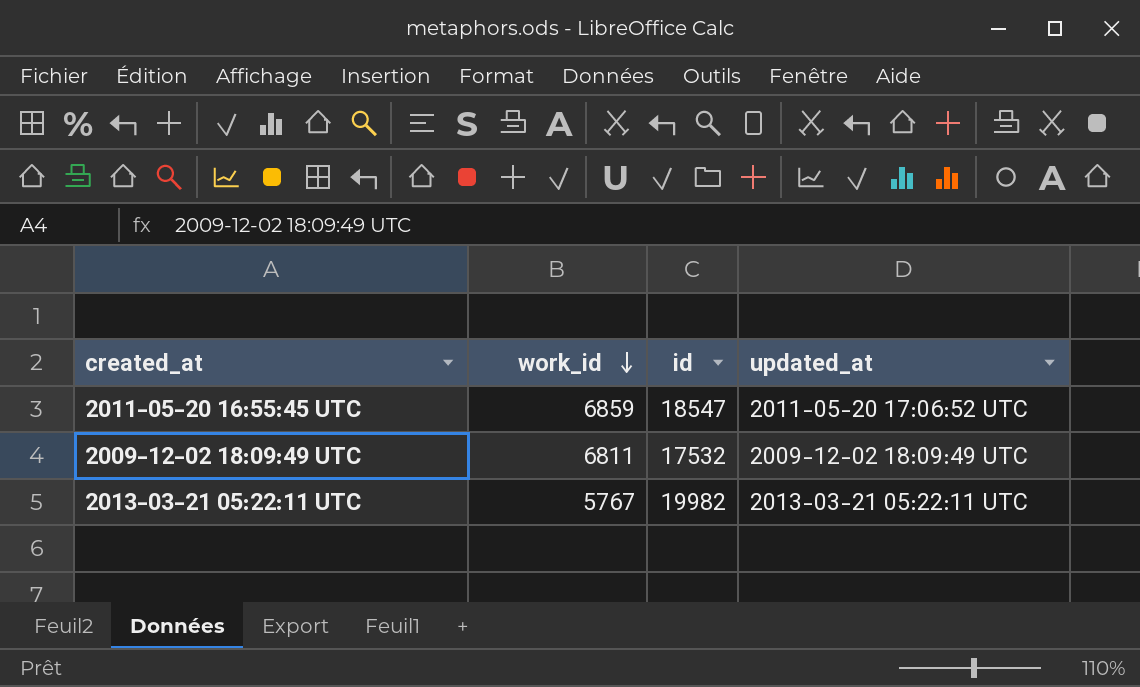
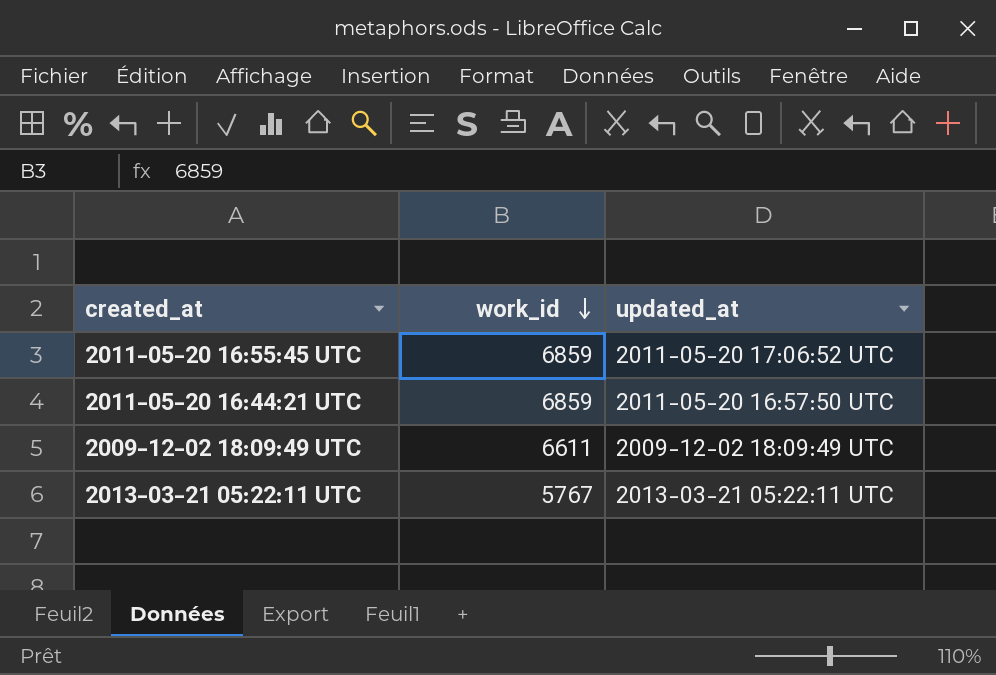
column id | position: 3 -> none
row 2011-05-20 16:44:21 UTC: none -> 6859 | 2011-05-20 16:57:50 UTC
2009-12-02 18:09:49 UTC | work_id: 6811 -> 6611

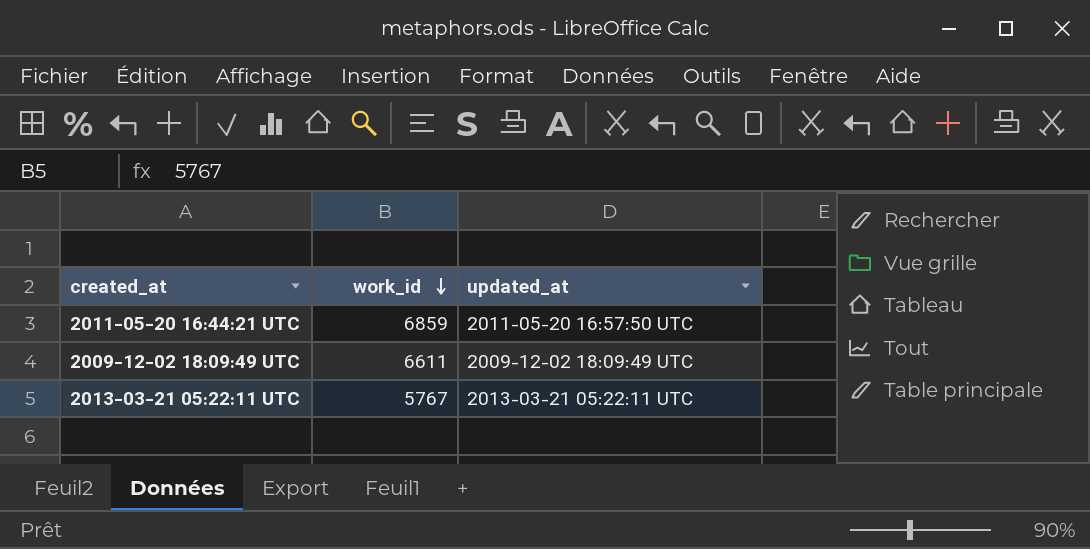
row 2011-05-20 16:55:45 UTC: 6859 | 2011-05-20 17:06:52 UTC -> none

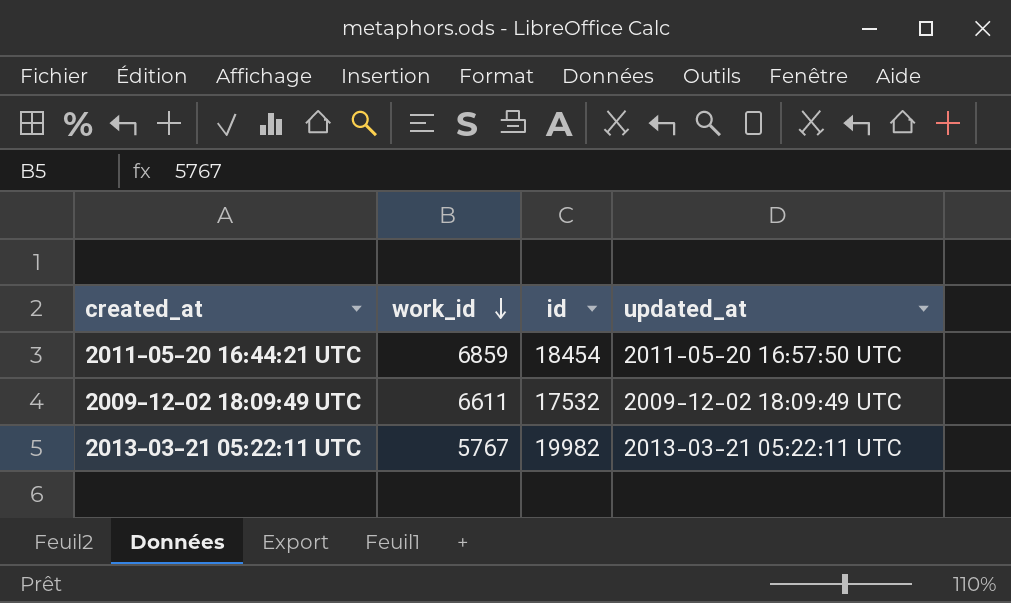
column id | position: none -> 3

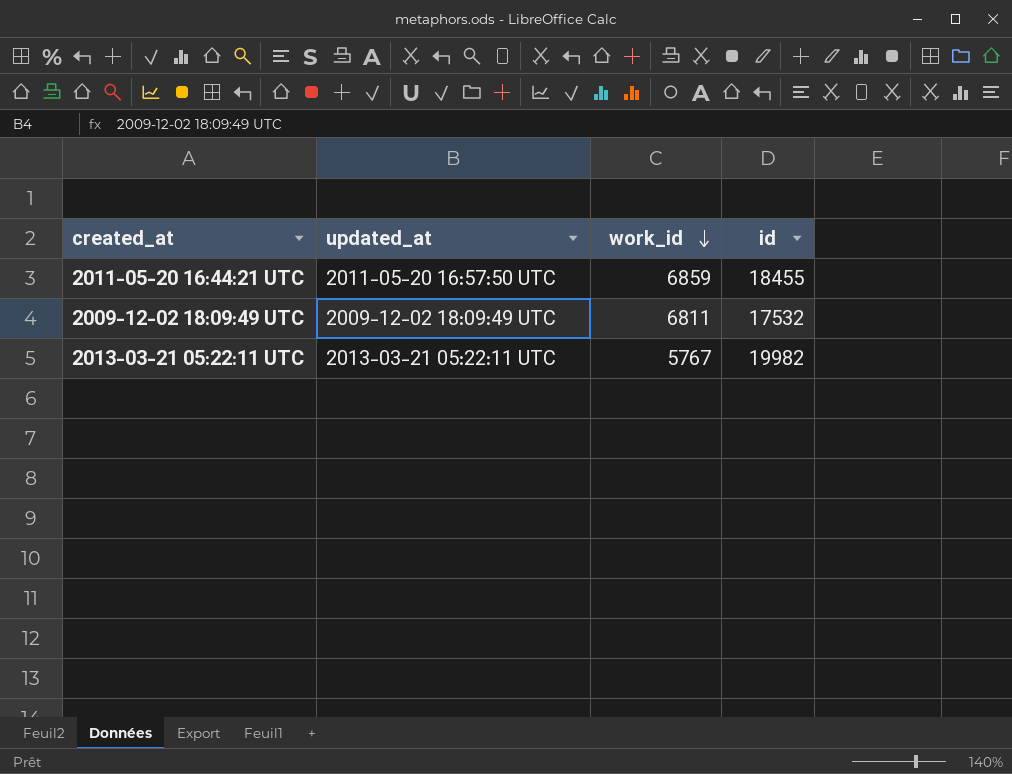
column updated_at | position: 4 -> 2
2011-05-20 16:44:21 UTC | id: 18454 -> 18455
2009-12-02 18:09:49 UTC | work_id: 6611 -> 6811

